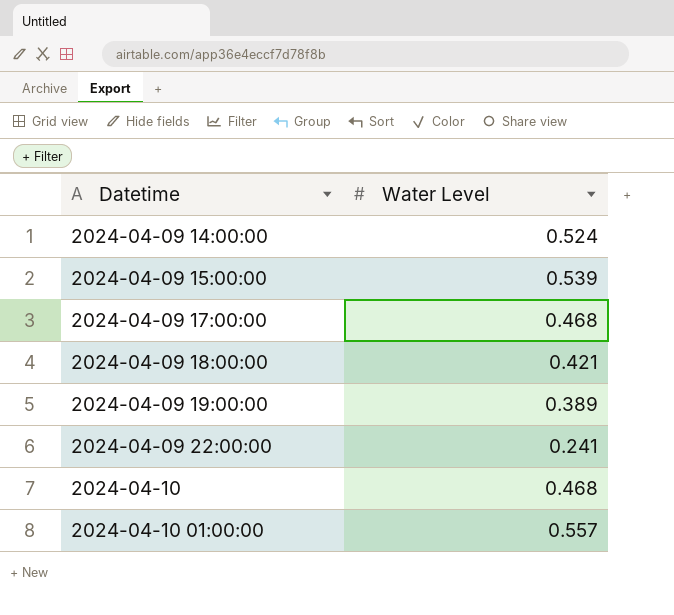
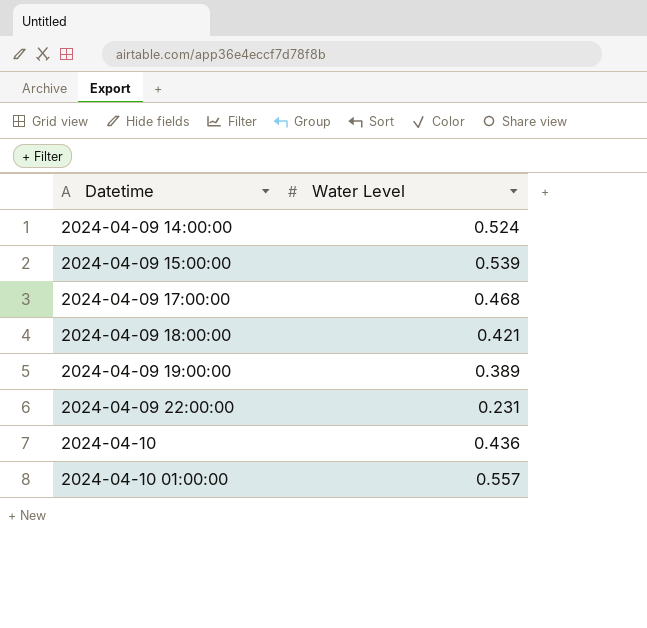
2024-04-09 22:00:00 | Water Level: 0.241 -> 0.231
2024-04-10 | Water Level: 0.468 -> 0.436

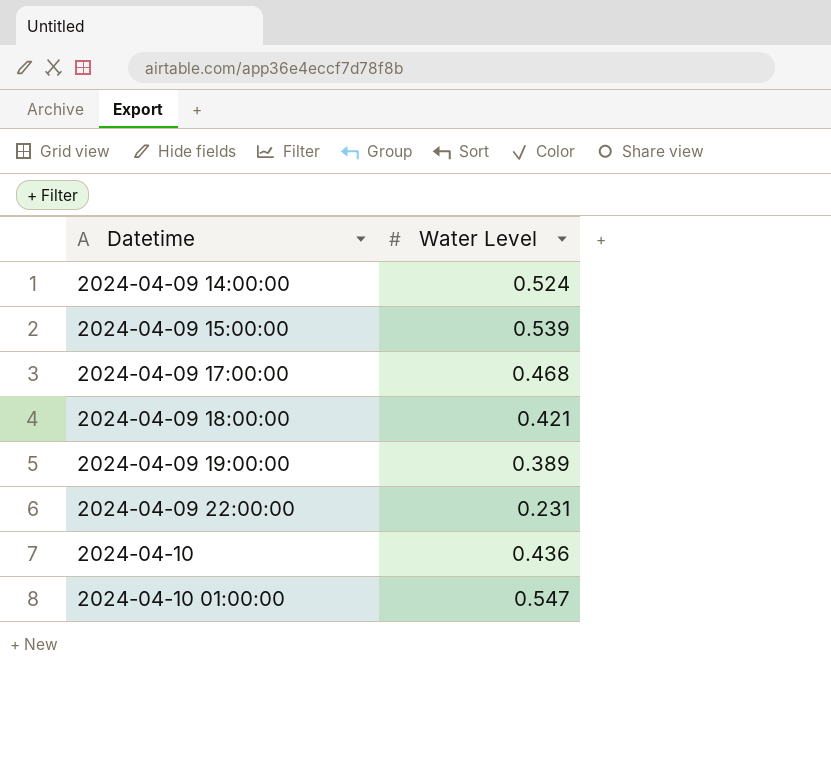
2024-04-10 01:00:00 | Water Level: 0.557 -> 0.547

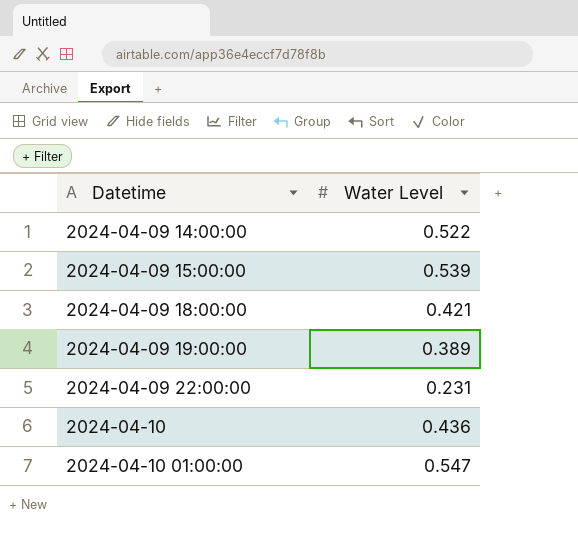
row 2024-04-09 17:00:00: 0.468 -> none
2024-04-09 14:00:00 | Water Level: 0.524 -> 0.522

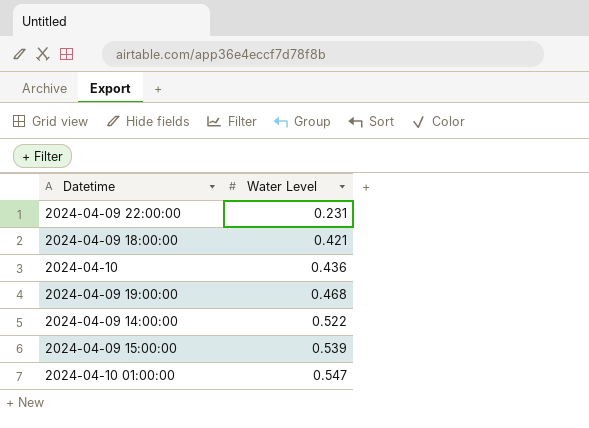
row order: Datetime ascending -> Water Level ascending
2024-04-09 19:00:00 | Water Level: 0.389 -> 0.468

